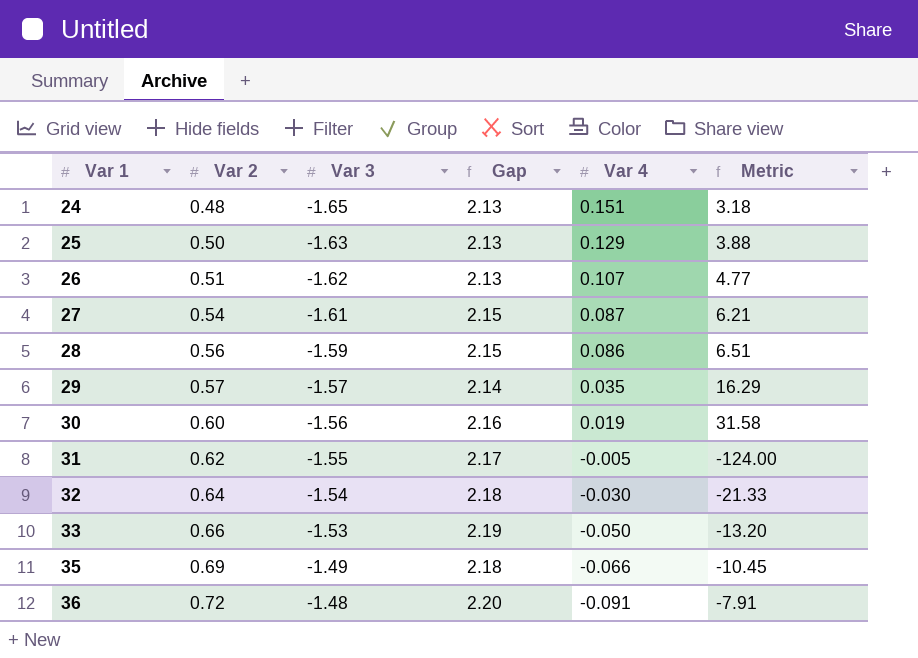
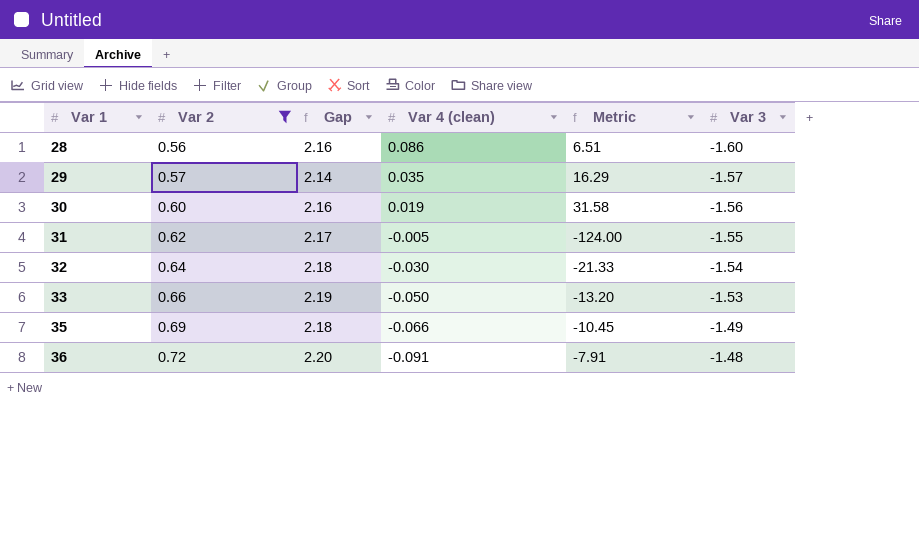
filter: none -> Var 2 >= 0.56
column name: Var 4 -> Var 4 (clean)
column Var 3 | position: 3 -> 6
28 | Gap: 2.15 -> 2.16
28 | Var 3: -1.59 -> -1.60

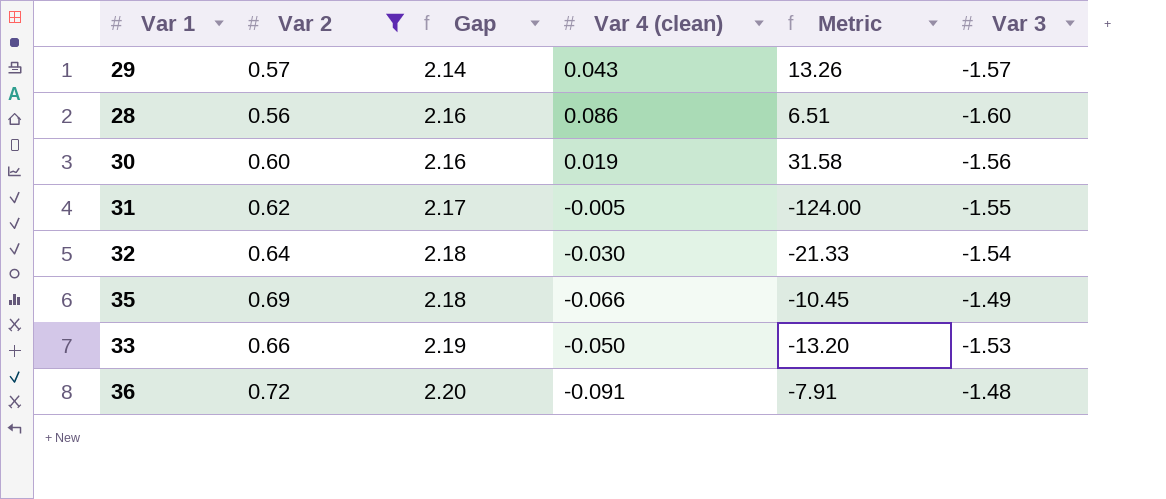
row order: Var 1 ascending -> Gap ascending
29 | Var 4 (clean): 0.035 -> 0.043
29 | Metric: 16.29 -> 13.26

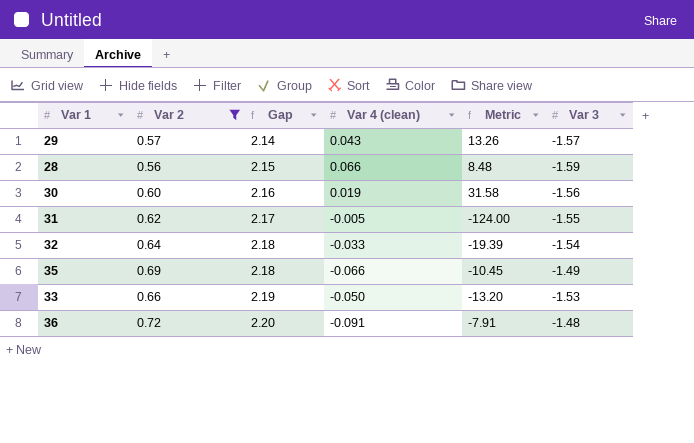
28 | Gap: 2.16 -> 2.15
28 | Var 4 (clean): 0.086 -> 0.066
28 | Metric: 6.51 -> 8.48
28 | Var 3: -1.60 -> -1.59
32 | Var 4 (clean): -0.030 -> -0.033
32 | Metric: -21.33 -> -19.39

